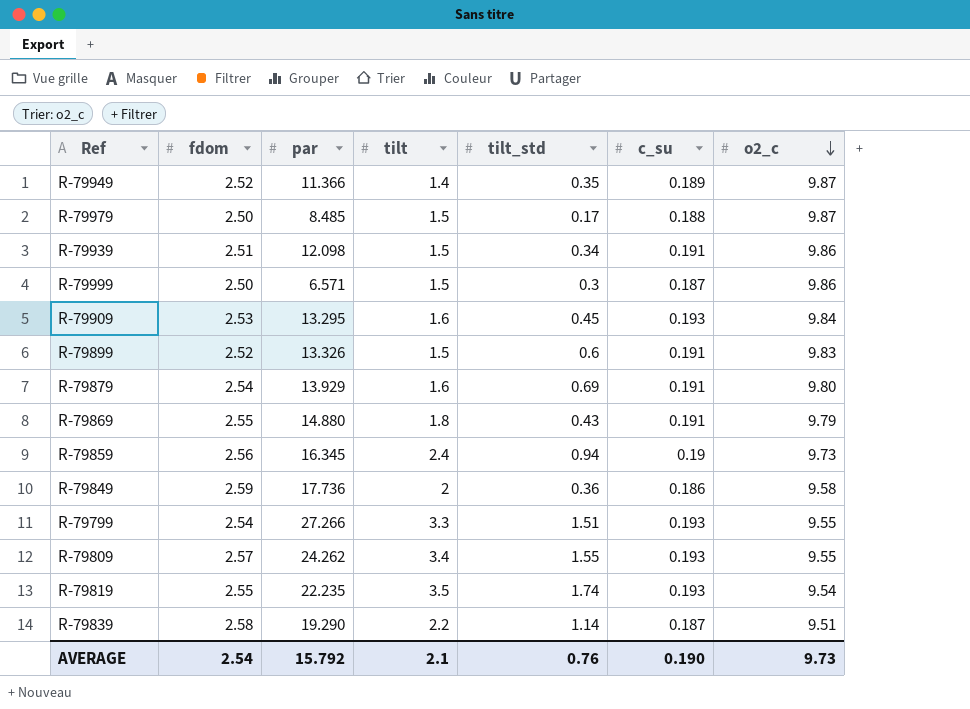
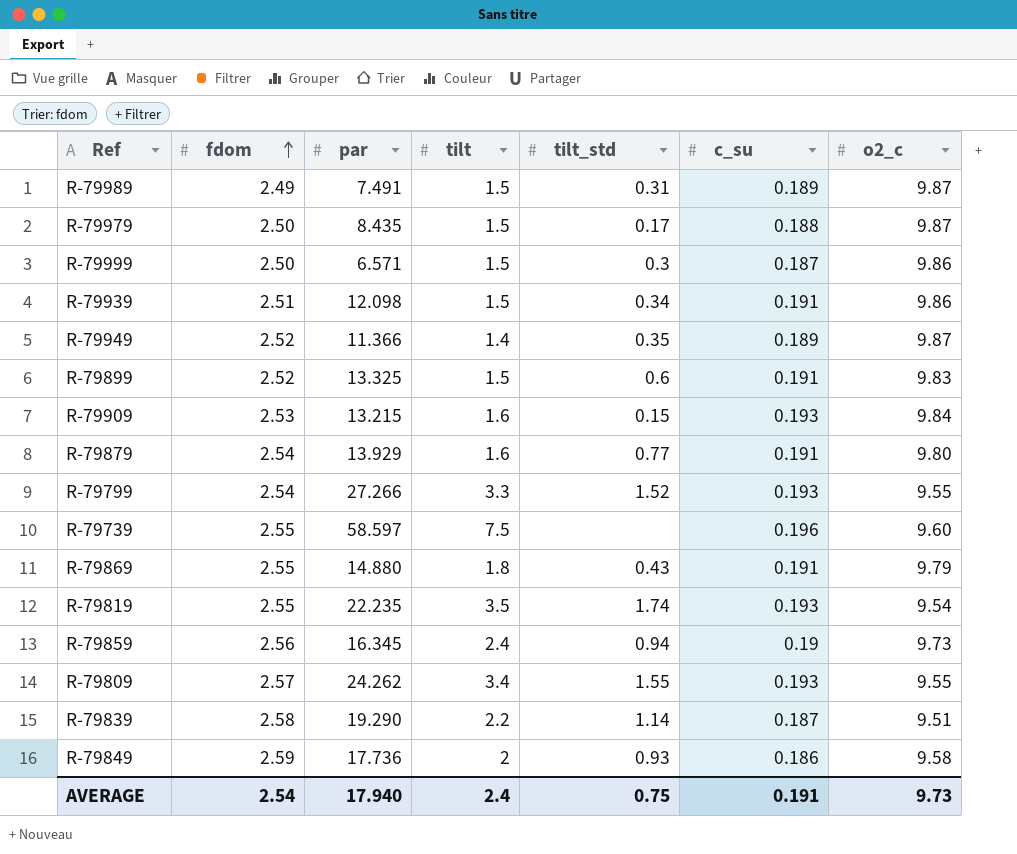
row order: o2_c descending -> fdom ascending
row R-79989: none -> 2.49 | 7.491 | 1.5 | 0.31 | 0.189 | 9.87
R-79979 | par: 8.485 -> 8.435
R-79899 | par: 13.326 -> 13.325
R-79909 | par: 13.295 -> 13.215
R-79909 | tilt_std: 0.45 -> 0.15
R-79879 | tilt_std: 0.69 -> 0.77
R-79799 | tilt_std: 1.51 -> 1.52
row R-79739: none -> 2.55 | 58.597 | 7.5 | none | 0.196 | 9.60
R-79849 | tilt_std: 0.36 -> 0.93
AVERAGE | par: 15.792 -> 17.940
AVERAGE | tilt: 2.1 -> 2.4
AVERAGE | tilt_std: 0.76 -> 0.75
AVERAGE | c_su: 0.190 -> 0.191

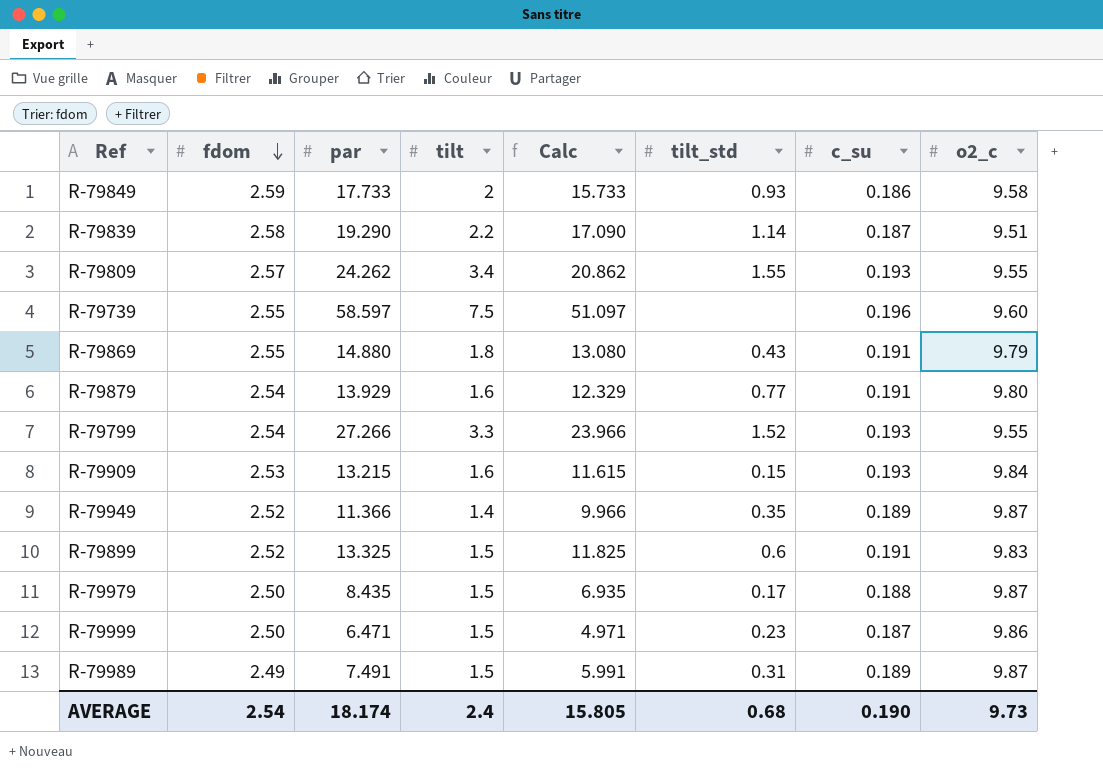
row order: fdom ascending -> fdom descending
column Calc | formula: none -> [par] - [tilt]
row R-79939: 2.51 | 12.098 | 1.5 | 0.34 | 0.191 | 9.86 -> none
row R-79819: 2.55 | 22.235 | 3.5 | 1.74 | 0.193 | 9.54 -> none
row R-79859: 2.56 | 16.345 | 2.4 | 0.94 | 0.19 | 9.73 -> none
R-79849 | par: 17.736 -> 17.733
R-79999 | par: 6.571 -> 6.471
R-79999 | tilt_std: 0.3 -> 0.23
AVERAGE | par: 17.940 -> 18.174
AVERAGE | tilt_std: 0.75 -> 0.68
AVERAGE | c_su: 0.191 -> 0.190

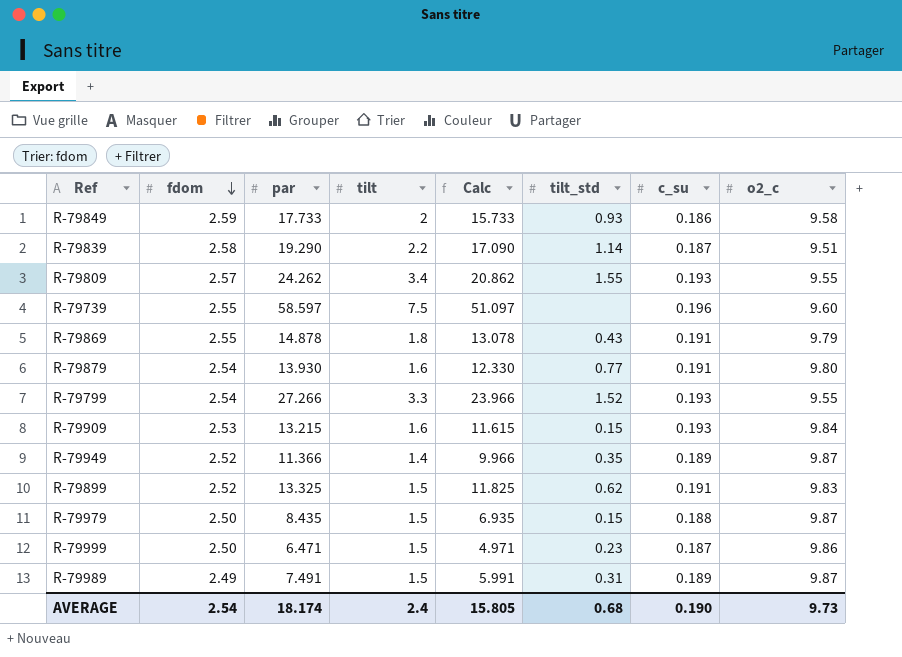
R-79869 | par: 14.880 -> 14.878
R-79869 | Calc: 13.080 -> 13.078
R-79879 | par: 13.929 -> 13.930
R-79879 | Calc: 12.329 -> 12.330
R-79899 | tilt_std: 0.6 -> 0.62
R-79979 | tilt_std: 0.17 -> 0.15

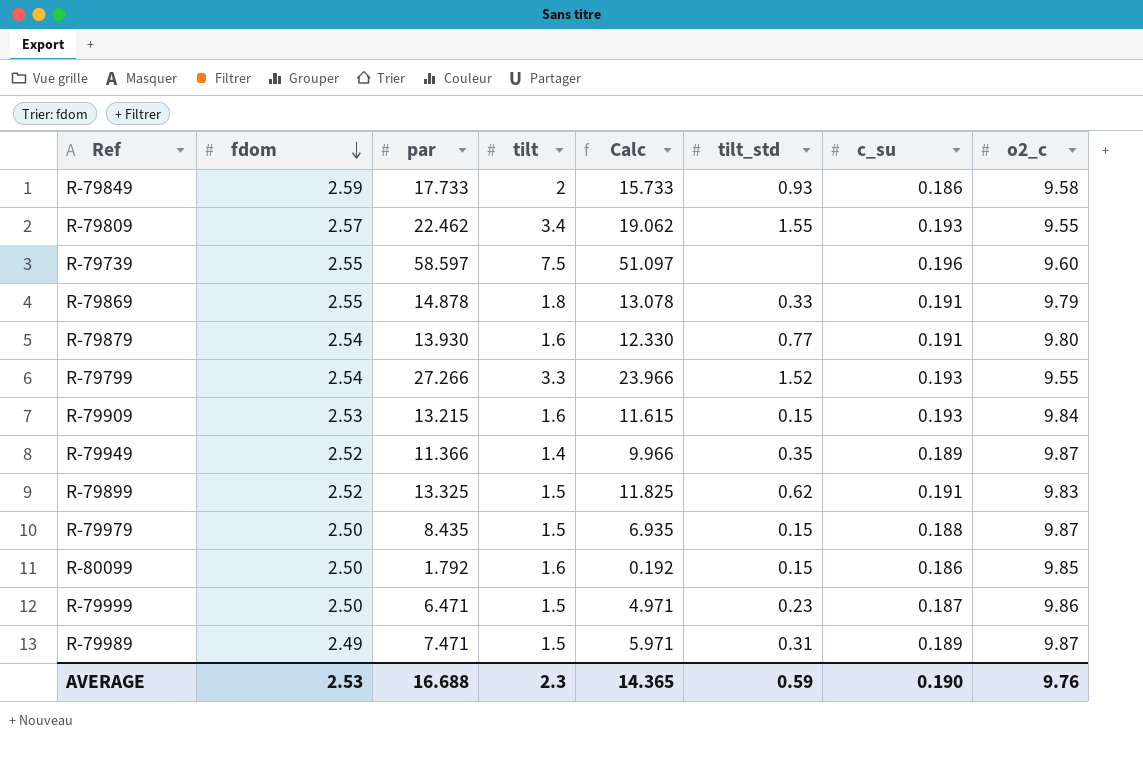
row R-79839: 2.58 | 19.290 | 2.2 | 17.090 | 1.14 | 0.187 | 9.51 -> none
R-79809 | par: 24.262 -> 22.462
R-79809 | Calc: 20.862 -> 19.062
R-79869 | tilt_std: 0.43 -> 0.33
row R-80099: none -> 2.50 | 1.792 | 1.6 | 0.192 | 0.15 | 0.186 | 9.85
R-79989 | par: 7.491 -> 7.471
R-79989 | Calc: 5.991 -> 5.971
AVERAGE | fdom: 2.54 -> 2.53
AVERAGE | par: 18.174 -> 16.688
AVERAGE | tilt: 2.4 -> 2.3
AVERAGE | Calc: 15.805 -> 14.365
AVERAGE | tilt_std: 0.68 -> 0.59
AVERAGE | o2_c: 9.73 -> 9.76

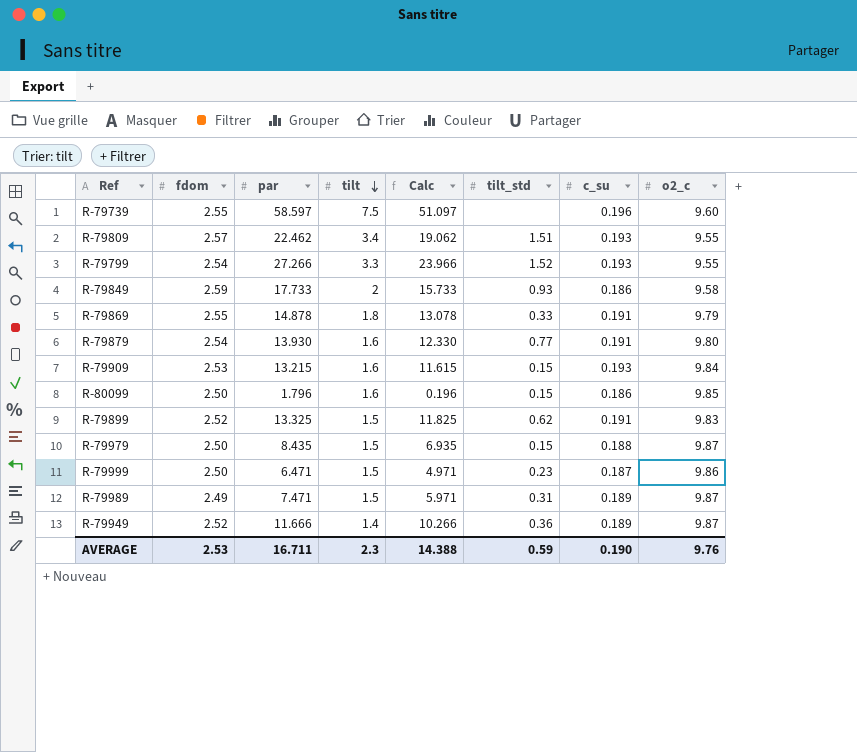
row order: fdom descending -> tilt descending
R-79809 | tilt_std: 1.55 -> 1.51
R-80099 | par: 1.792 -> 1.796
R-80099 | Calc: 0.192 -> 0.196
R-79949 | par: 11.366 -> 11.666
R-79949 | Calc: 9.966 -> 10.266
R-79949 | tilt_std: 0.35 -> 0.36
AVERAGE | par: 16.688 -> 16.711
AVERAGE | Calc: 14.365 -> 14.388

